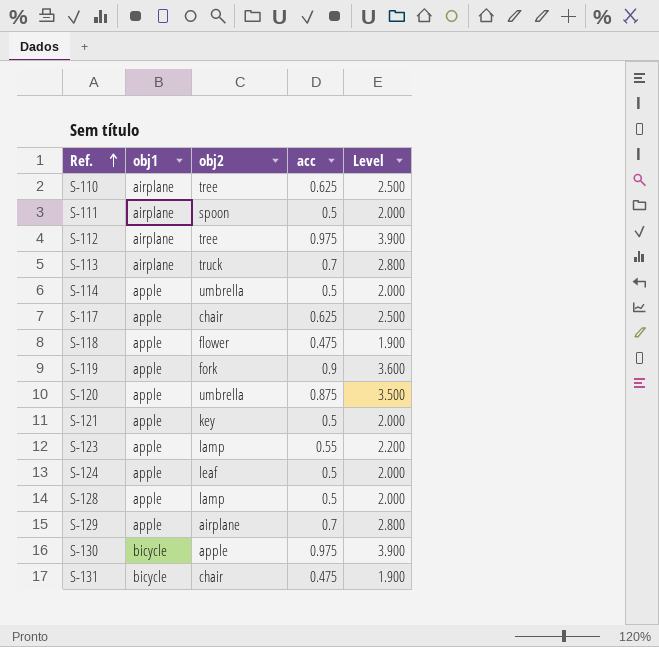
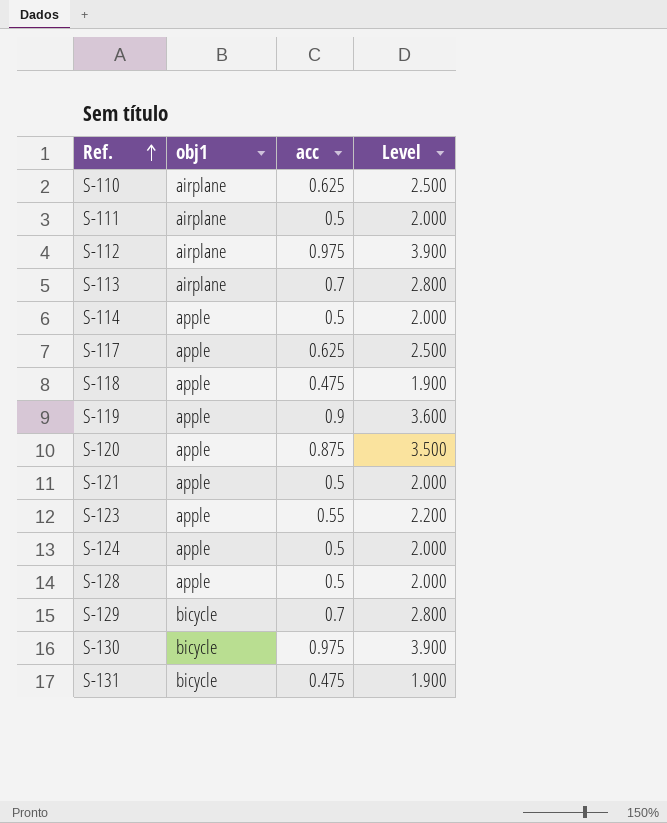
column obj2 | position: 3 -> none
S-129 | obj1: apple -> bicycle

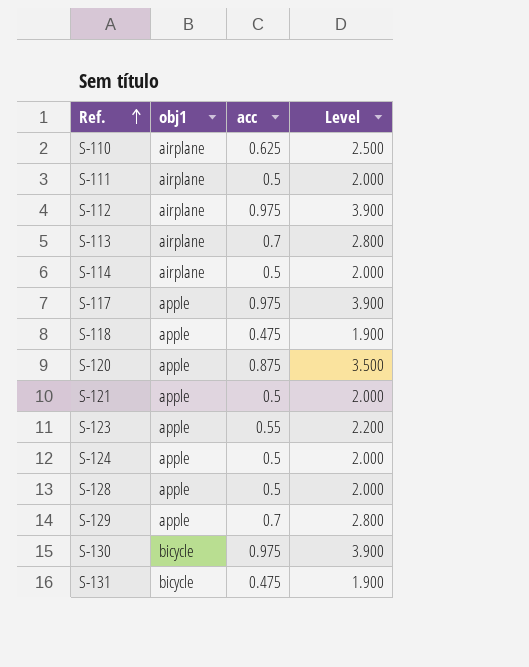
row S-119: apple | 0.9 | 3.600 -> none
S-114 | obj1: apple -> airplane
S-117 | acc: 0.625 -> 0.975
S-117 | Level: 2.500 -> 3.900
S-129 | obj1: bicycle -> apple

